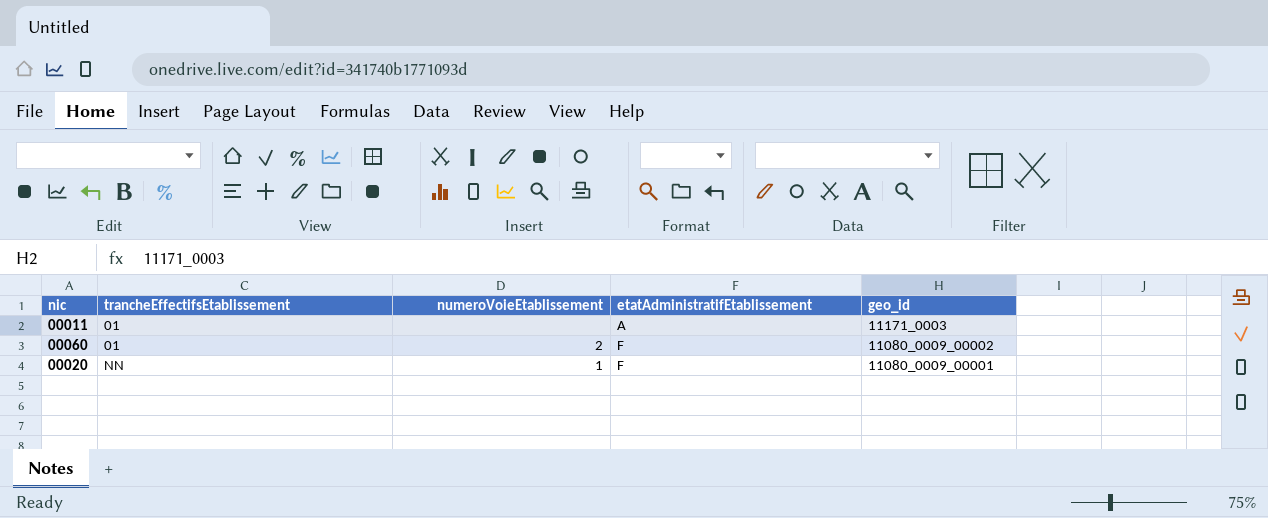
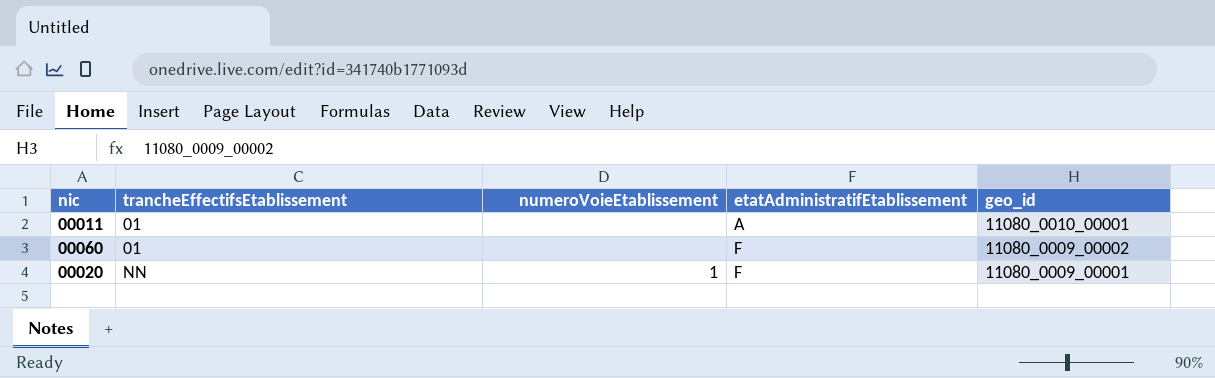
00011 | geo_id: 11171_0003 -> 11080_0010_00001
00060 | numeroVoieEtablissement: 2 -> none

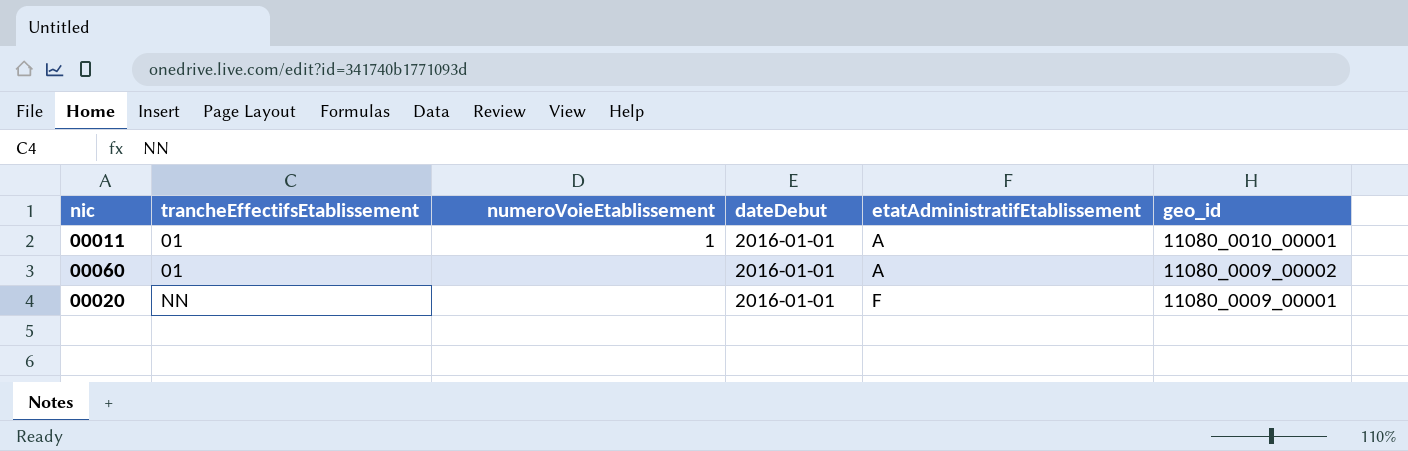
column dateDebut | position: none -> 4
00011 | numeroVoieEtablissement: none -> 1
00060 | etatAdministratifEtablissement: F -> A
00020 | numeroVoieEtablissement: 1 -> none

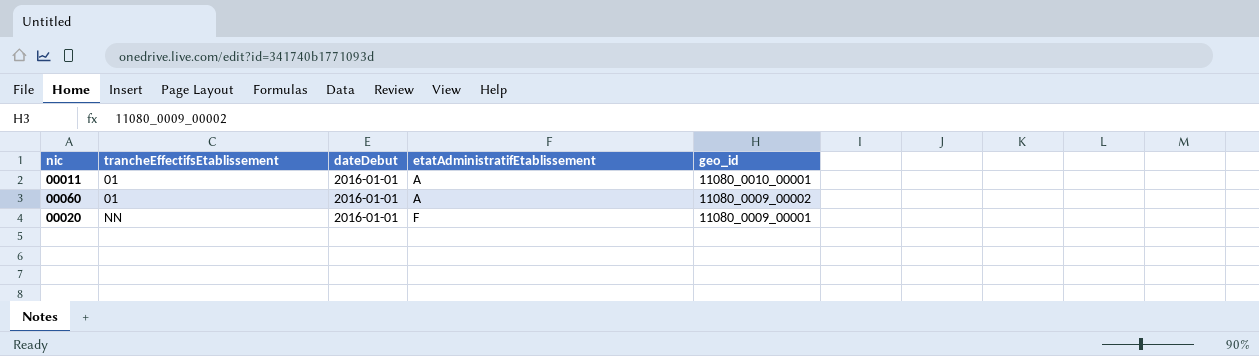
column numeroVoieEtablissement | position: 3 -> none

